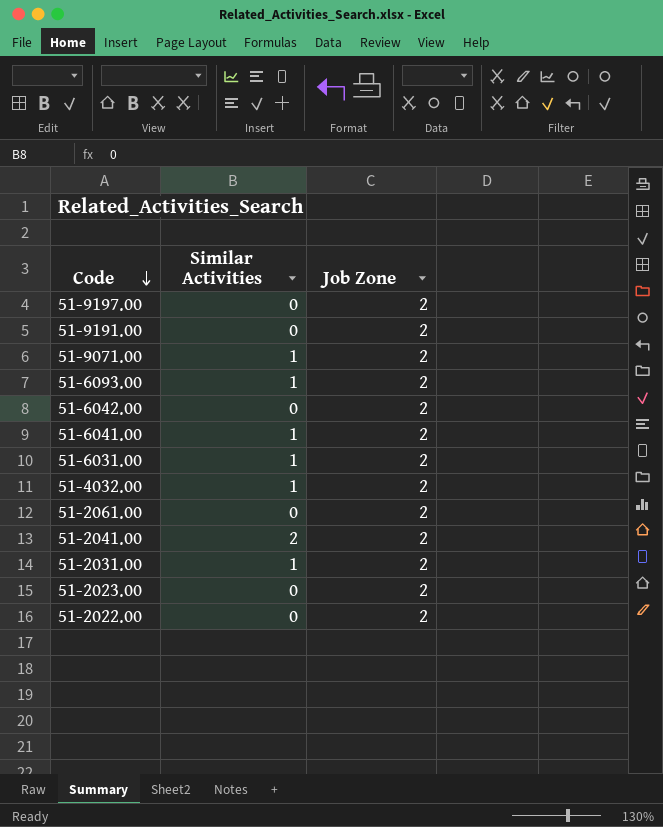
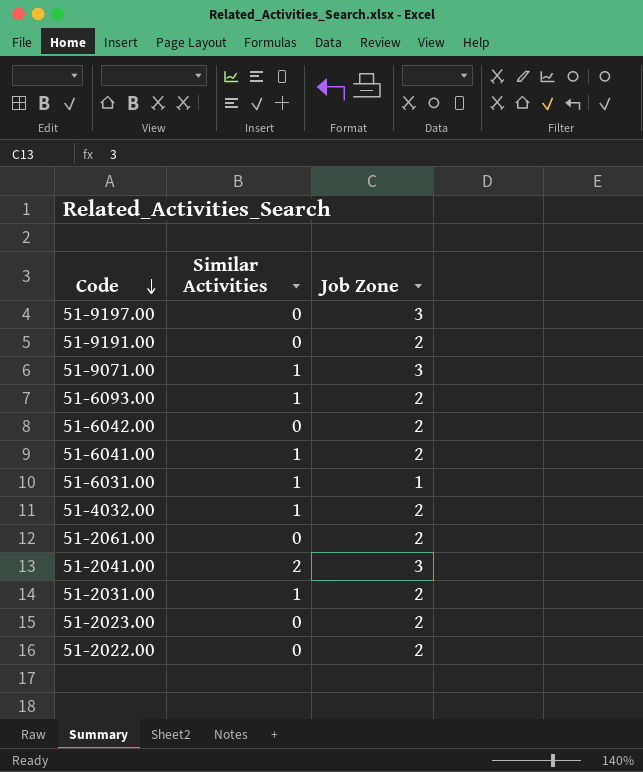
51-9197.00 | Job Zone: 2 -> 3
51-9071.00 | Job Zone: 2 -> 3
51-6031.00 | Job Zone: 2 -> 1
51-2041.00 | Job Zone: 2 -> 3

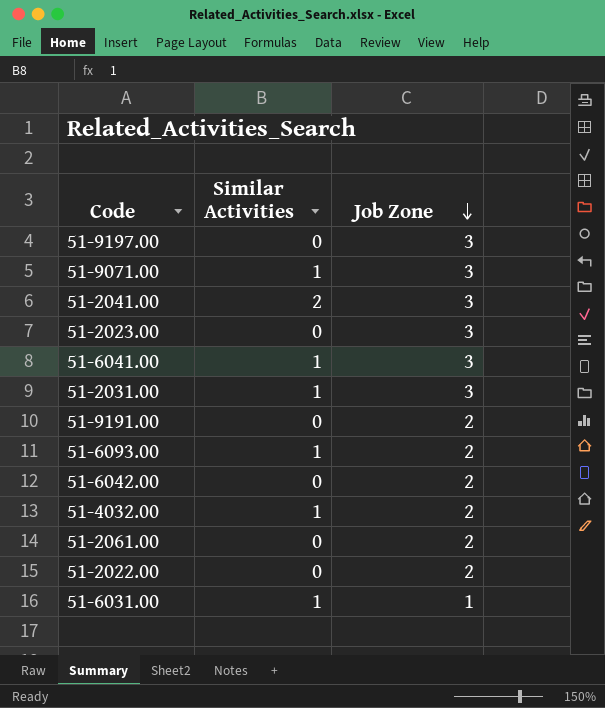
row order: Code descending -> Job Zone descending
51-2023.00 | Job Zone: 2 -> 3
51-6041.00 | Job Zone: 2 -> 3
51-2031.00 | Job Zone: 2 -> 3

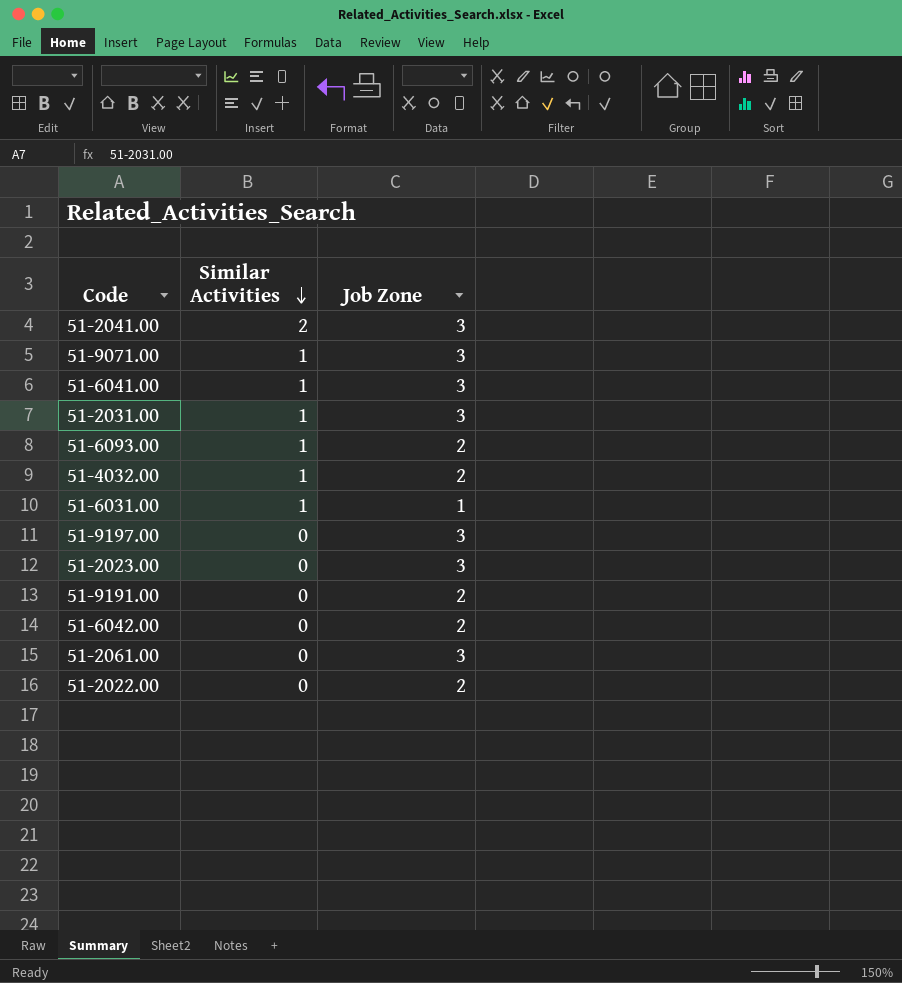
row order: Job Zone descending -> Similar Activities descending
51-2061.00 | Job Zone: 2 -> 3

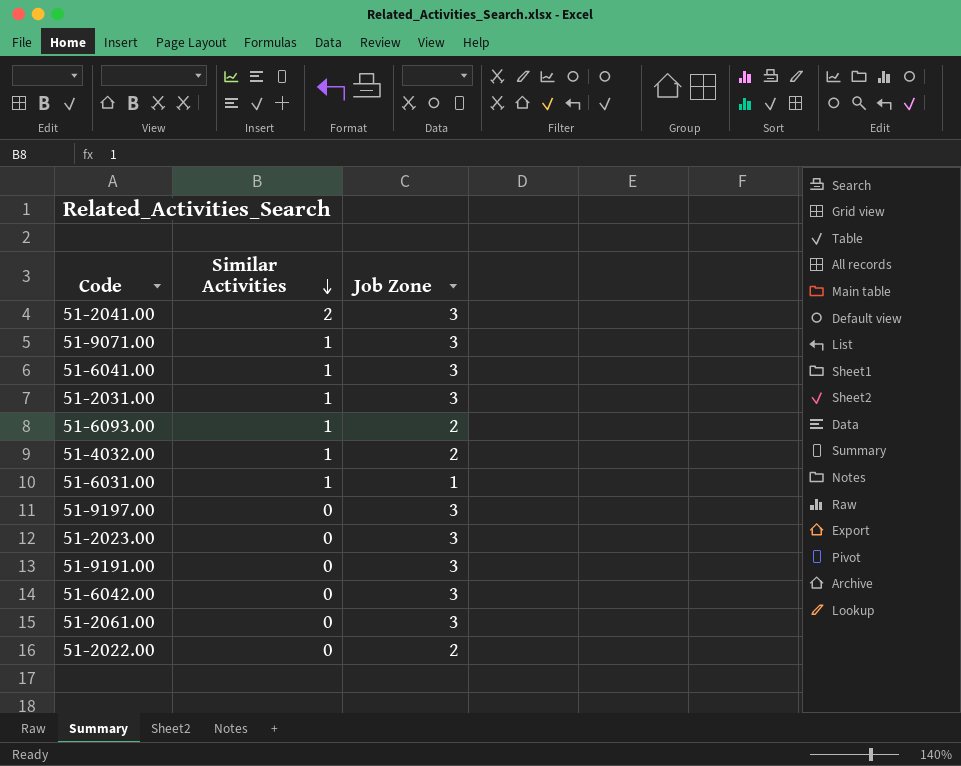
51-9191.00 | Job Zone: 2 -> 3
51-6042.00 | Job Zone: 2 -> 3

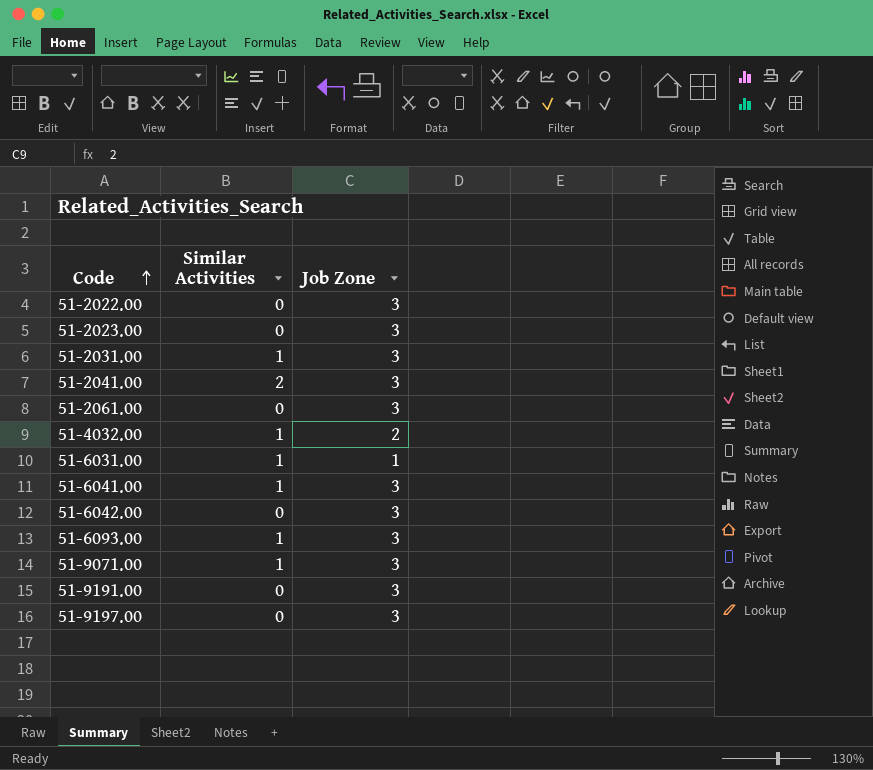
row order: Similar Activities descending -> Code ascending
51-2022.00 | Job Zone: 2 -> 3
51-6093.00 | Job Zone: 2 -> 3

